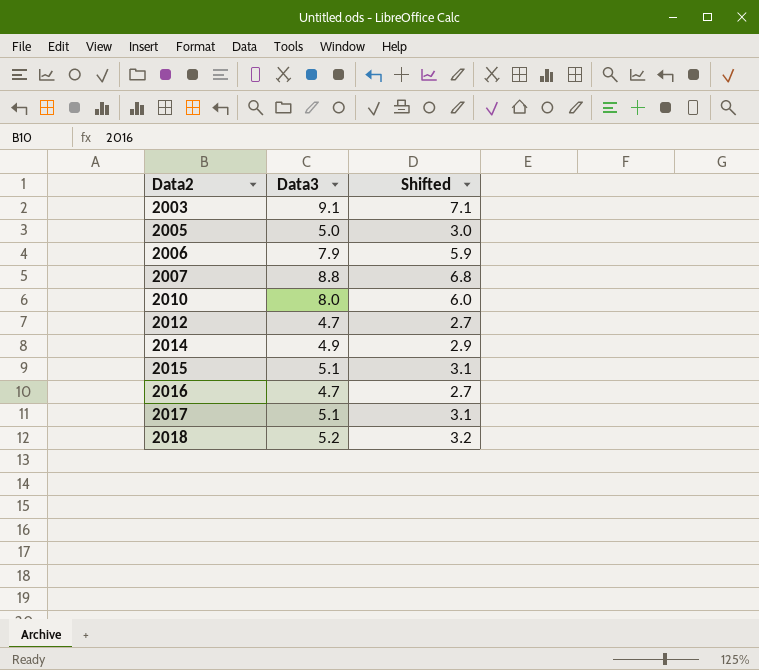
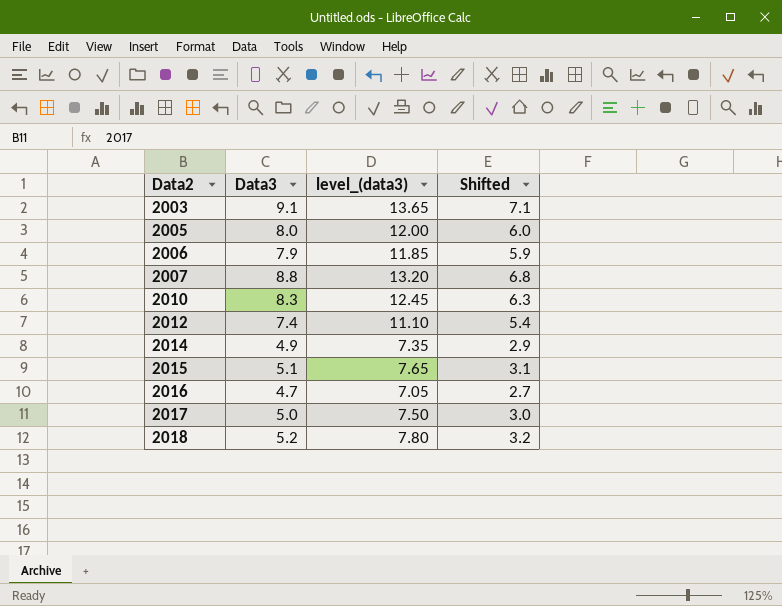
column level_(data3) | formula: none -> [Data3] * 1.5
2005 | Data3: 5.0 -> 8.0
2005 | Shifted: 3.0 -> 6.0
2010 | Data3: 8.0 -> 8.3
2010 | Shifted: 6.0 -> 6.3
2012 | Data3: 4.7 -> 7.4
2012 | Shifted: 2.7 -> 5.4
2017 | Data3: 5.1 -> 5.0
2017 | Shifted: 3.1 -> 3.0

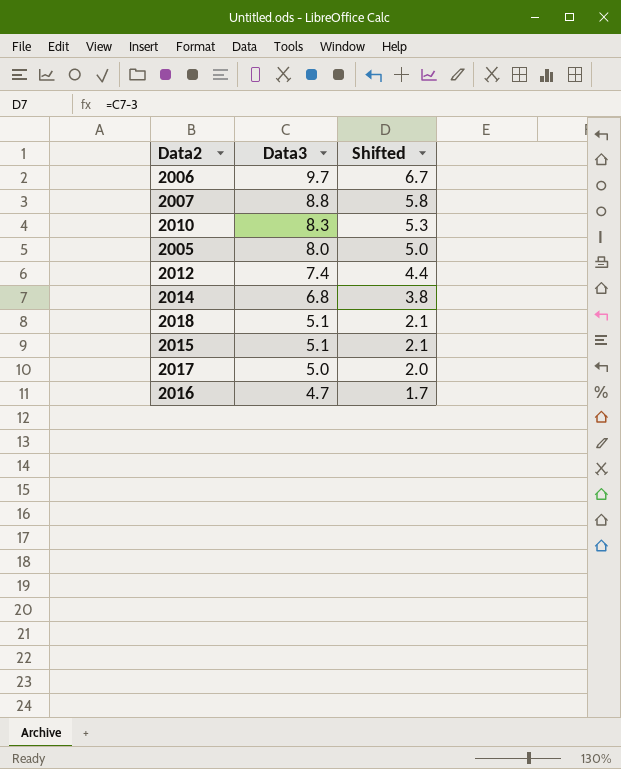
row order: Data2 ascending -> Data3 descending
column level_(data3) | formula: [Data3] * 1.5 -> none
column Shifted | formula: [Data3] - 2 -> [Data3] - 3
row 2003: 9.1 | 13.65 | 7.1 -> none
2006 | Data3: 7.9 -> 9.7
2014 | Data3: 4.9 -> 6.8
2018 | Data3: 5.2 -> 5.1

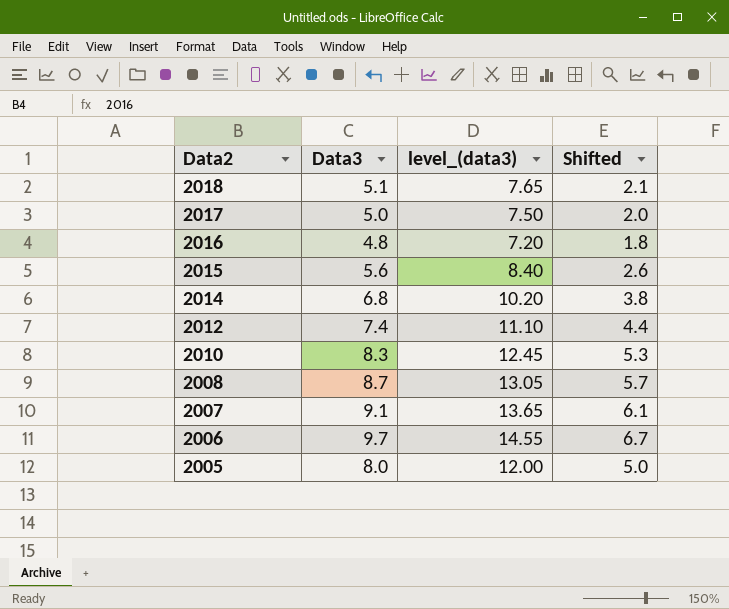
row order: Data3 descending -> Data2 descending
column level_(data3) | formula: none -> [Data3] * 1.5
2016 | Data3: 4.7 -> 4.8
2016 | Shifted: 1.7 -> 1.8
2015 | Data3: 5.1 -> 5.6
2015 | Shifted: 2.1 -> 2.6
row 2008: none -> 8.7 | 13.05 | 5.7
2007 | Data3: 8.8 -> 9.1
2007 | Shifted: 5.8 -> 6.1

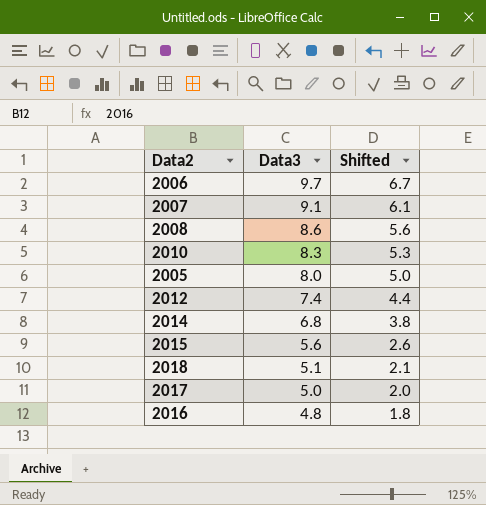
row order: Data2 descending -> Data3 descending
column level_(data3) | formula: [Data3] * 1.5 -> none
2008 | Data3: 8.7 -> 8.6
2008 | Shifted: 5.7 -> 5.6

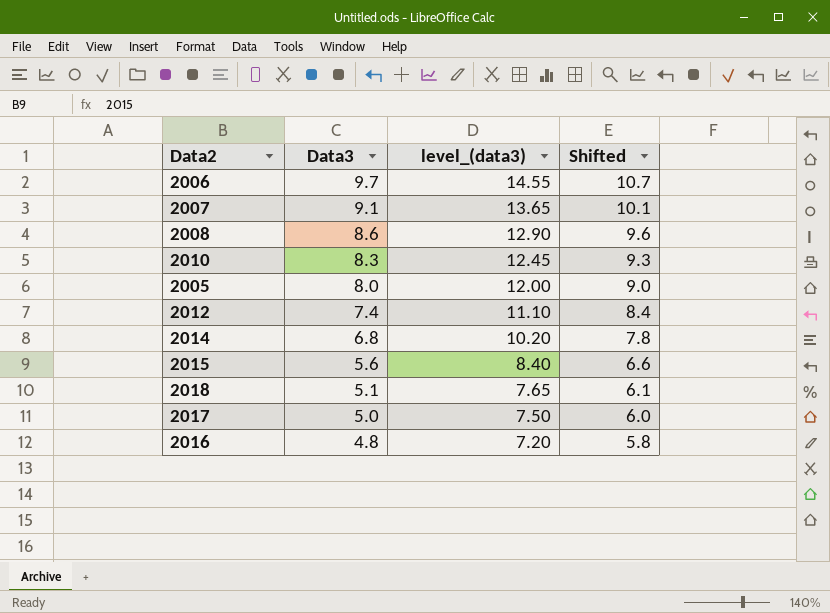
column level_(data3) | formula: none -> [Data3] * 1.5
column Shifted | formula: [Data3] - 3 -> [Data3] + 1

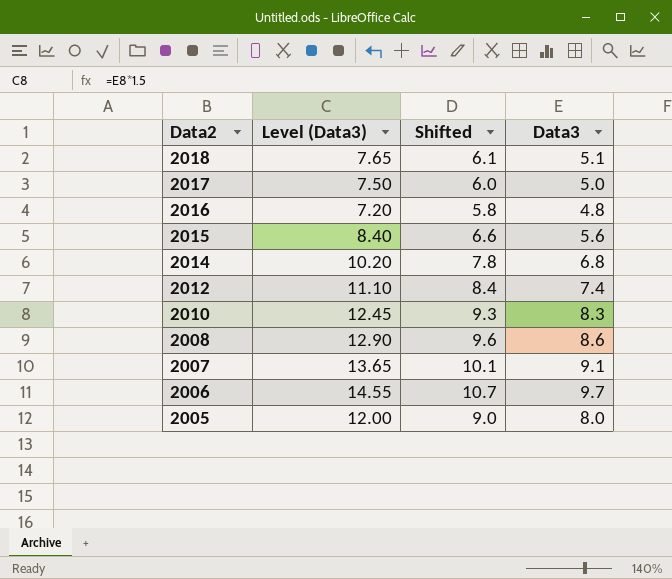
row order: Data3 descending -> Data2 descending
column name: level_(data3) -> Level (Data3)
column Data3 | position: 2 -> 4

